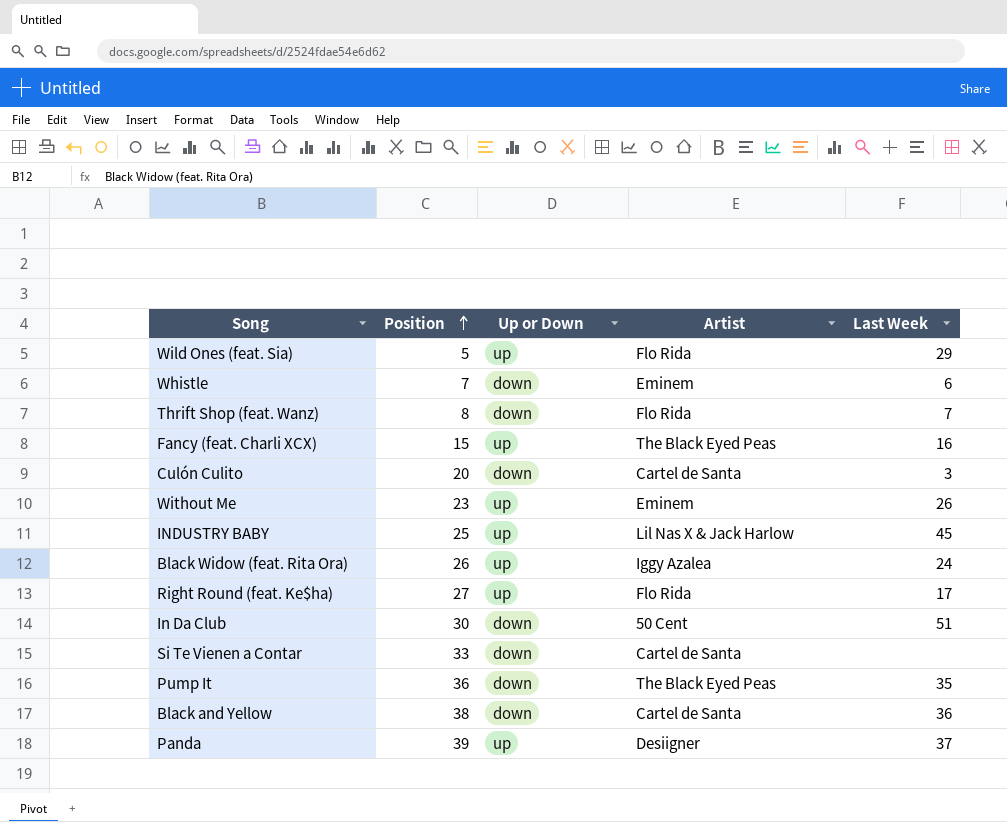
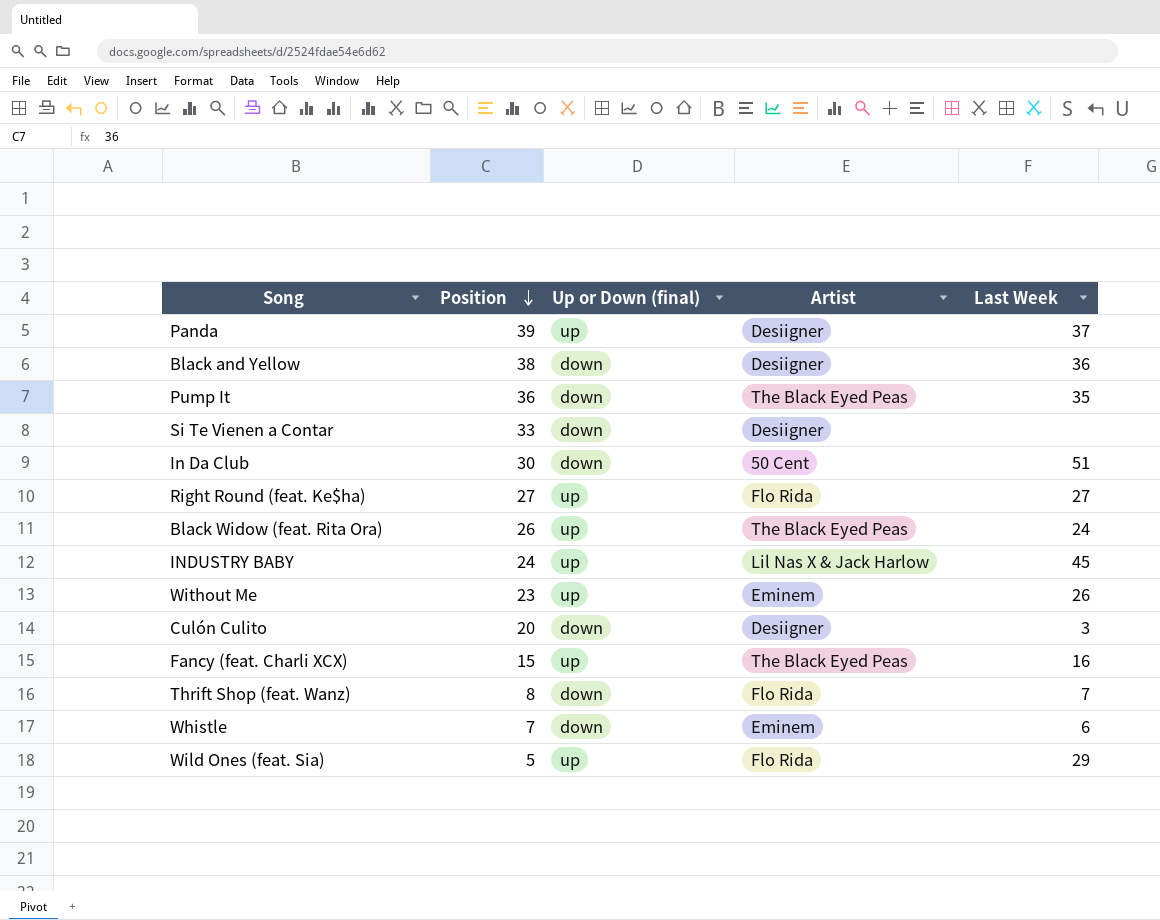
row order: Position ascending -> Position descending
column name: Up or Down -> Up or Down (final)
Black and Yellow | Artist: Cartel de Santa -> Desiigner
Si Te Vienen a Contar | Artist: Cartel de Santa -> Desiigner
Right Round (feat. Ke$ha) | Last Week: 17 -> 27
Black Widow (feat. Rita Ora) | Artist: Iggy Azalea -> The Black Eyed Peas
INDUSTRY BABY | Position: 25 -> 24
Culón Culito | Artist: Cartel de Santa -> Desiigner

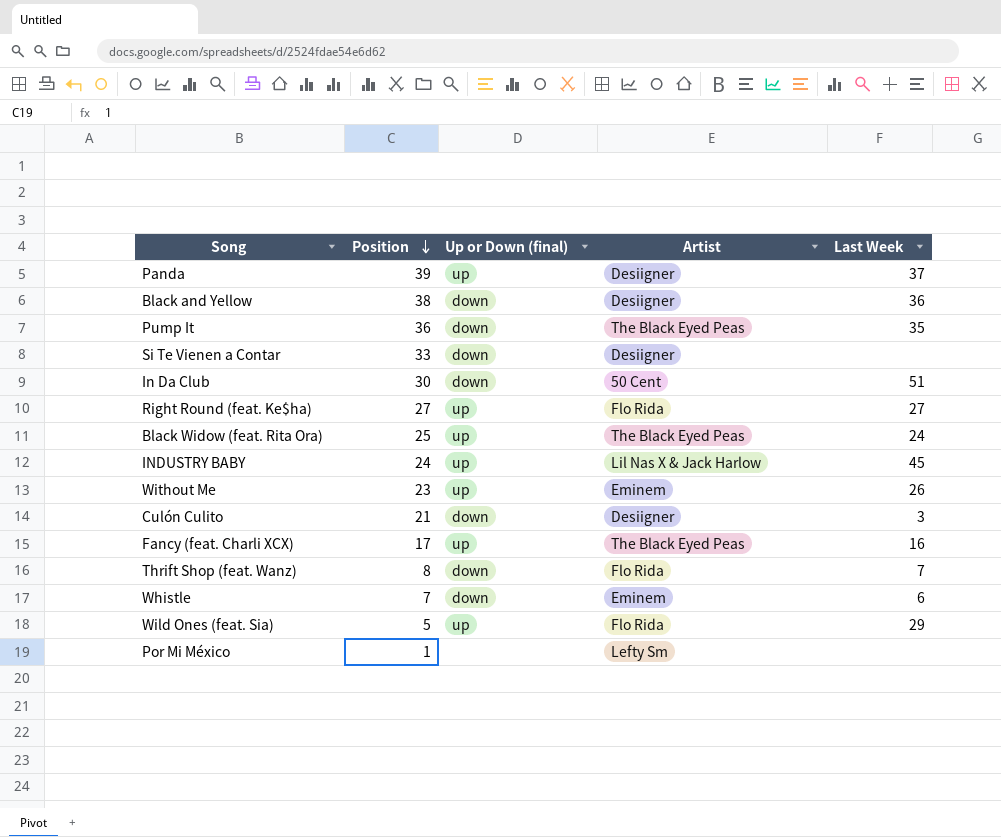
Black Widow (feat. Rita Ora) | Position: 26 -> 25
Culón Culito | Position: 20 -> 21
Fancy (feat. Charli XCX) | Position: 15 -> 17
row Por Mi México: none -> 1 | none | Lefty Sm | none

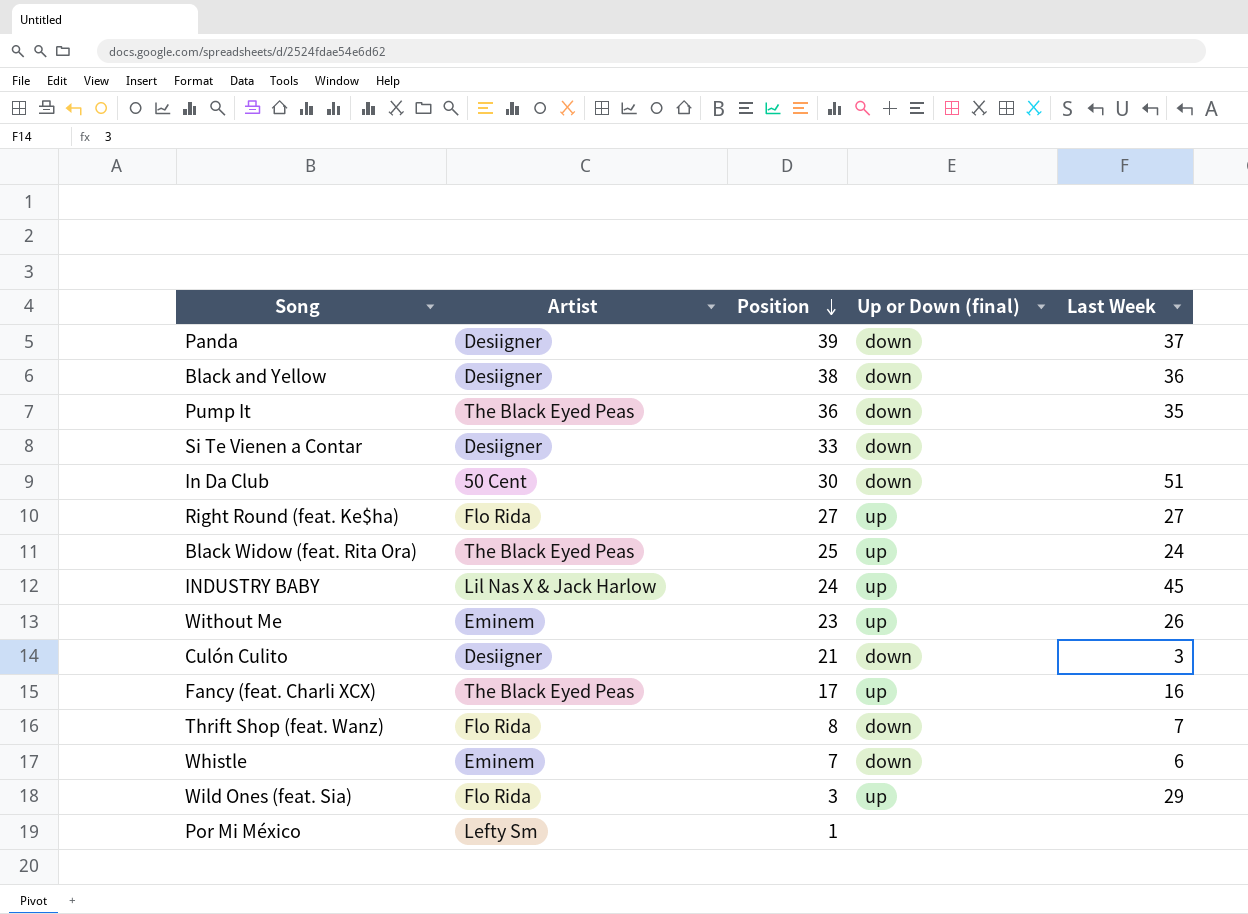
column Artist | position: 4 -> 2
Panda | Up or Down (final): up -> down
Wild Ones (feat. Sia) | Position: 5 -> 3

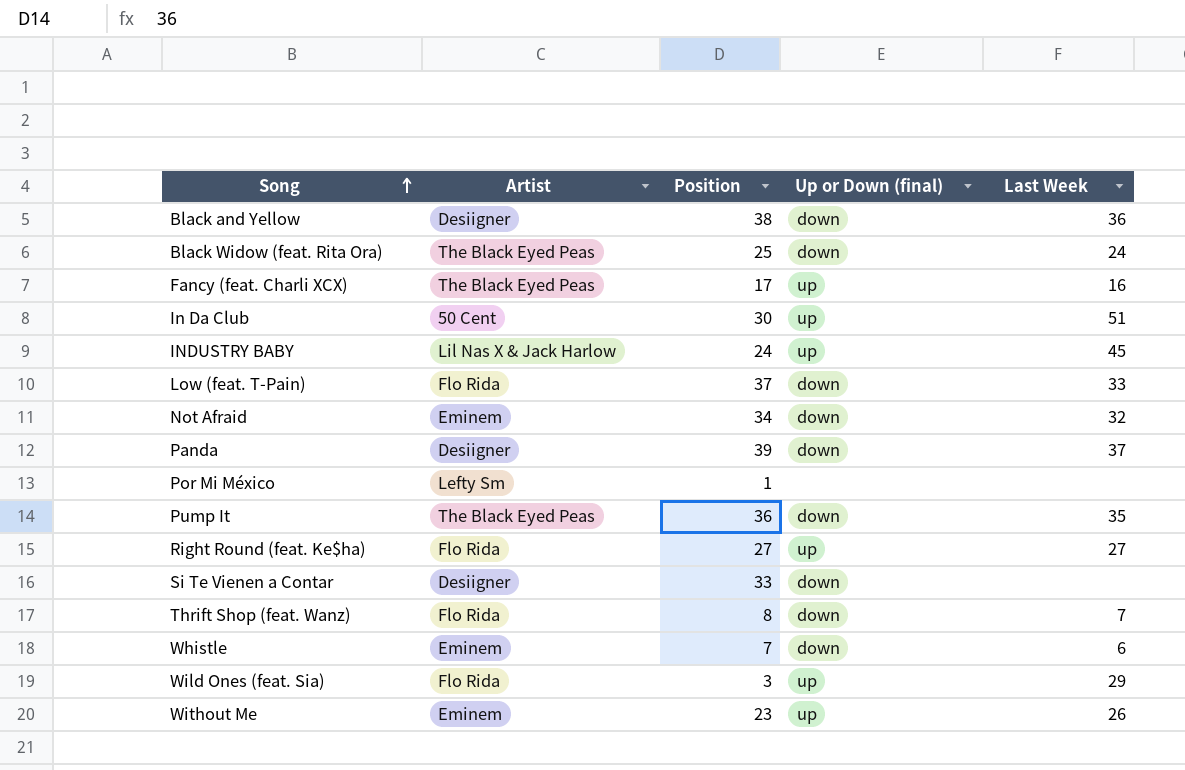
row order: Position descending -> Song ascending
row Culón Culito: Desiigner | 21 | down | 3 -> none
Black Widow (feat. Rita Ora) | Up or Down (final): up -> down
In Da Club | Up or Down (final): down -> up
row Low (feat. T-Pain): none -> Flo Rida | 37 | down | 33
row Not Afraid: none -> Eminem | 34 | down | 32

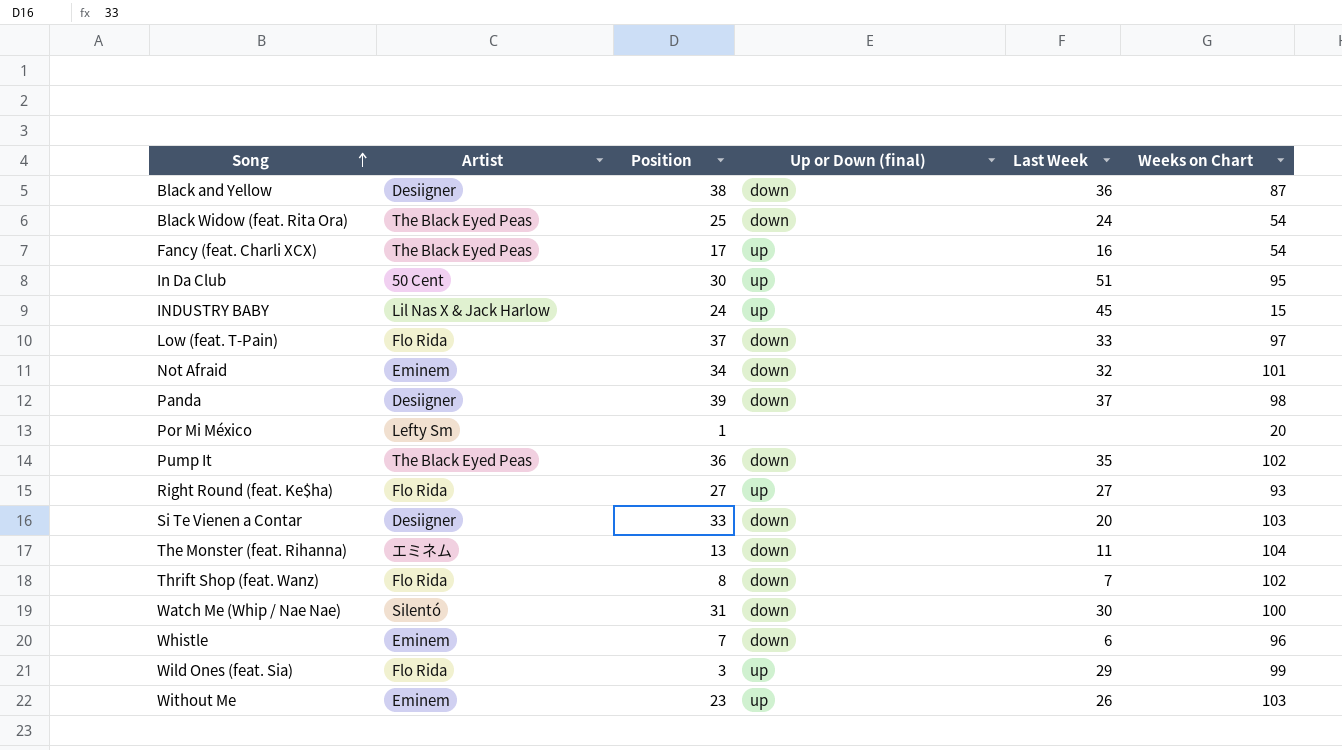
column Weeks on Chart | position: none -> 6
Si Te Vienen a Contar | Last Week: none -> 20
row The Monster (feat. Rihanna): none -> エミネム | 13 | down | 11 | 104
row Watch Me (Whip / Nae Nae): none -> Silentó | 31 | down | 30 | 100

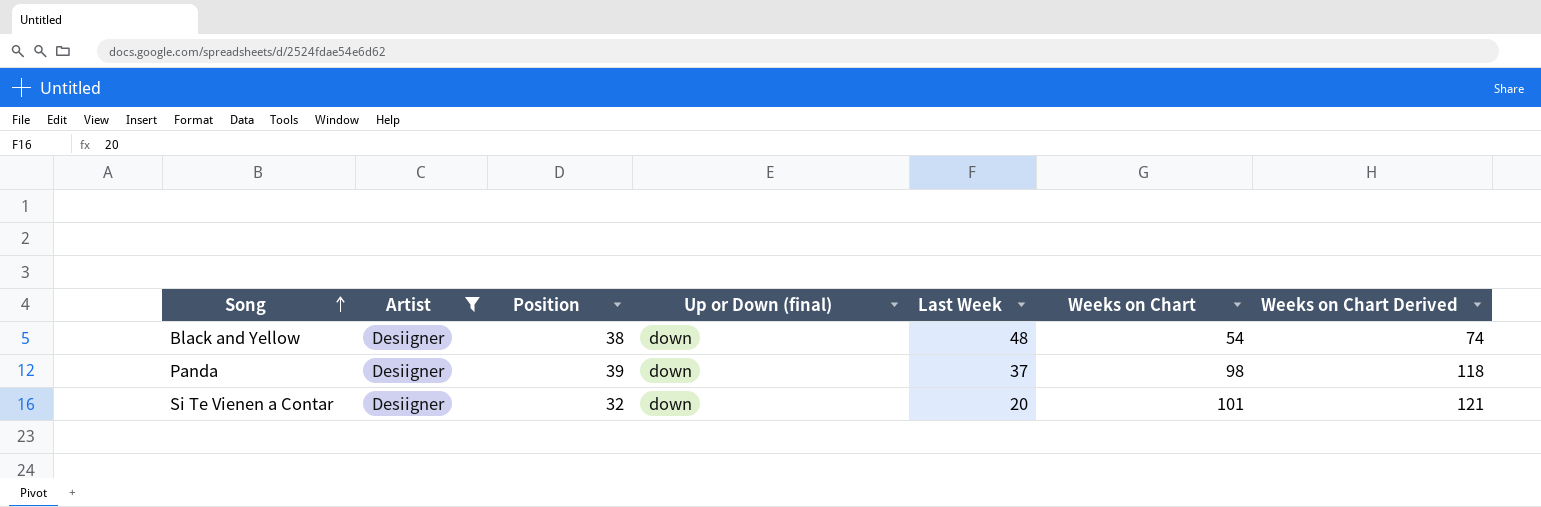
filter: none -> Artist = Desiigner
column Weeks on Chart Derived | formula: none -> [Weeks on Chart] + 20
Black and Yellow | Last Week: 36 -> 48
Black and Yellow | Weeks on Chart: 87 -> 54
Si Te Vienen a Contar | Position: 33 -> 32
Si Te Vienen a Contar | Weeks on Chart: 103 -> 101

